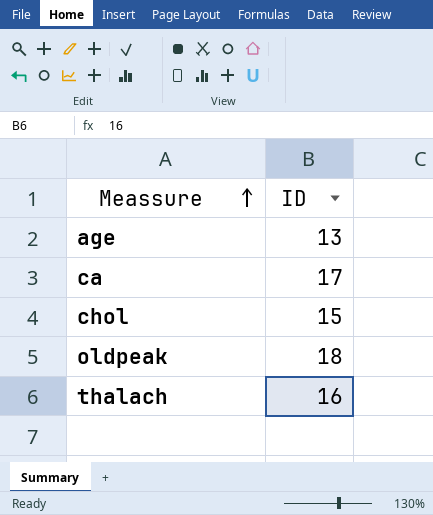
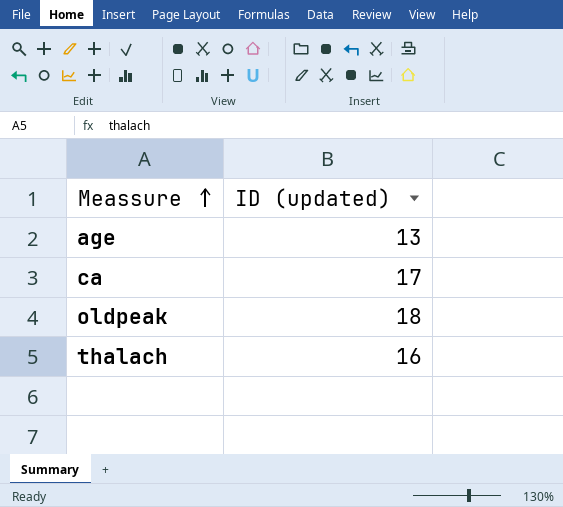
column name: ID -> ID (updated)
row chol: 15 -> none

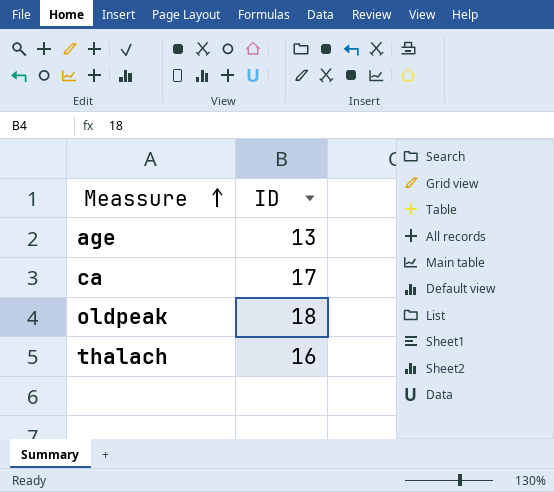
column name: ID (updated) -> ID

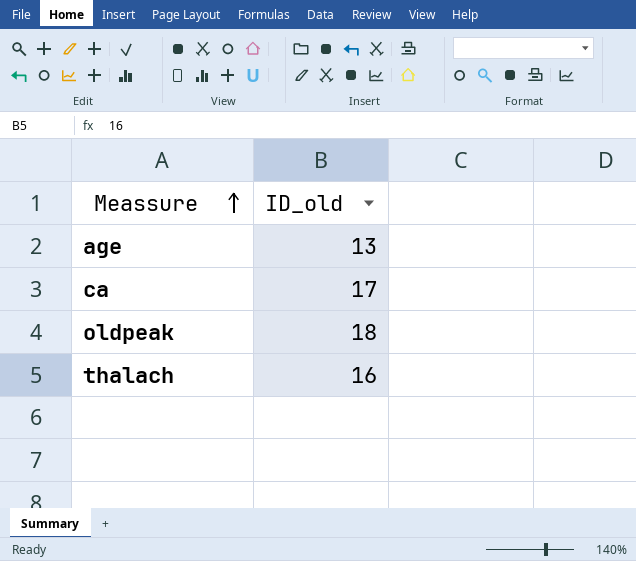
column name: ID -> ID_old

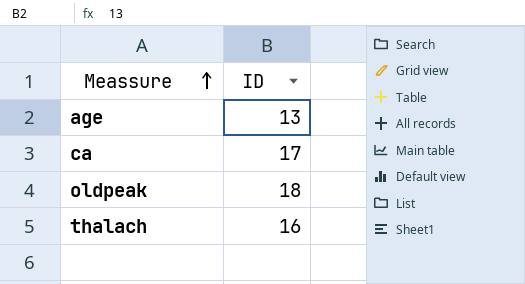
column name: ID_old -> ID

